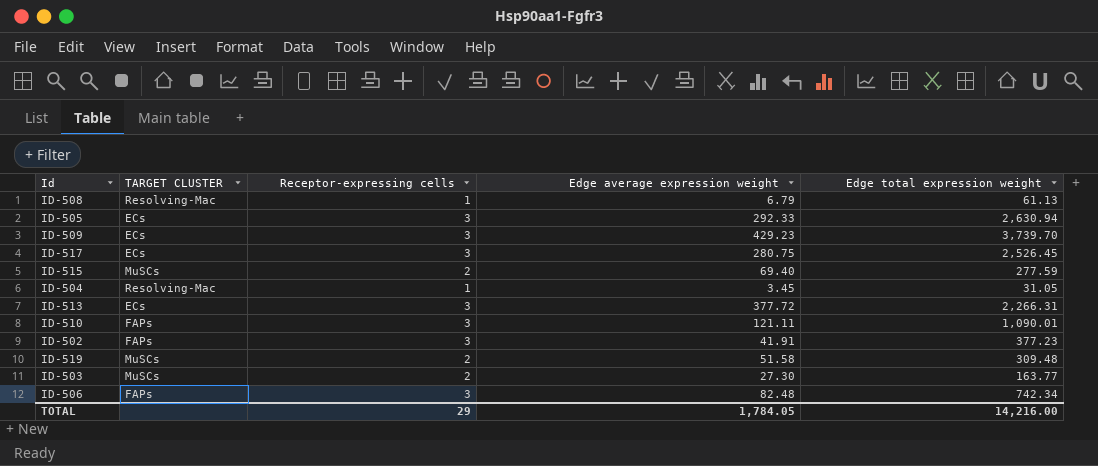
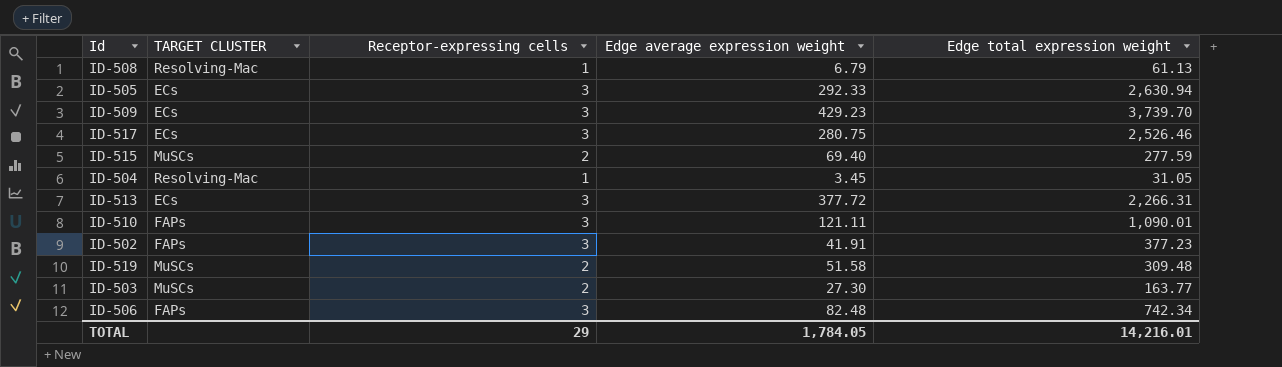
ID-517 | Edge total expression weight: 2,526.45 -> 2,526.46
TOTAL | Edge total expression weight: 14,216.00 -> 14,216.01

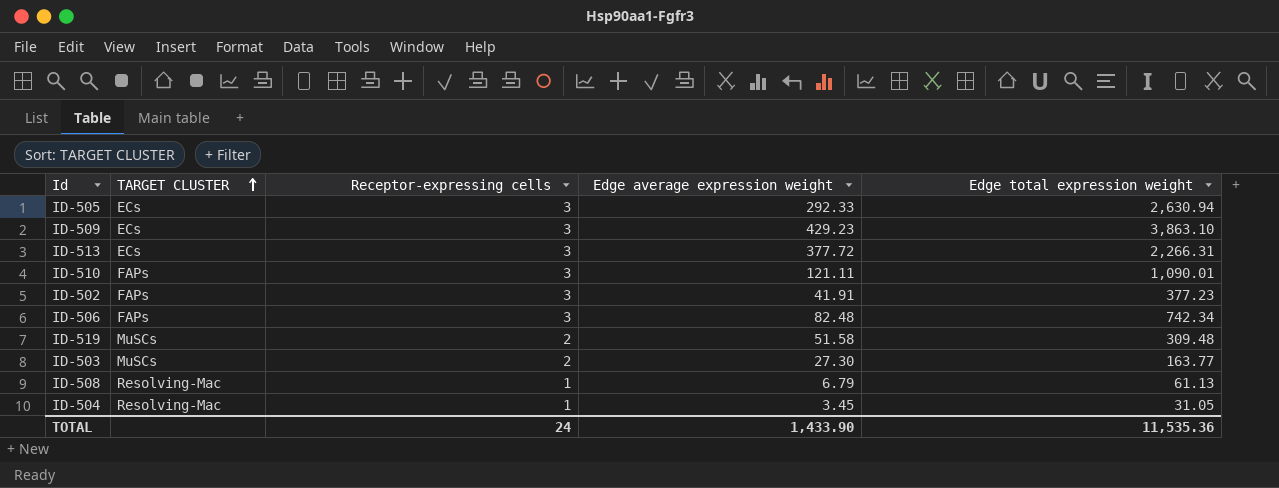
row order: none -> TARGET CLUSTER ascending
row ID-517: ECs | 3 | 280.75 | 2,526.46 -> none
row ID-515: MuSCs | 2 | 69.40 | 277.59 -> none
ID-509 | Edge total expression weight: 3,739.70 -> 3,863.10
TOTAL | Receptor-expressing cells: 29 -> 24
TOTAL | Edge average expression weight: 1,784.05 -> 1,433.90
TOTAL | Edge total expression weight: 14,216.01 -> 11,535.36

